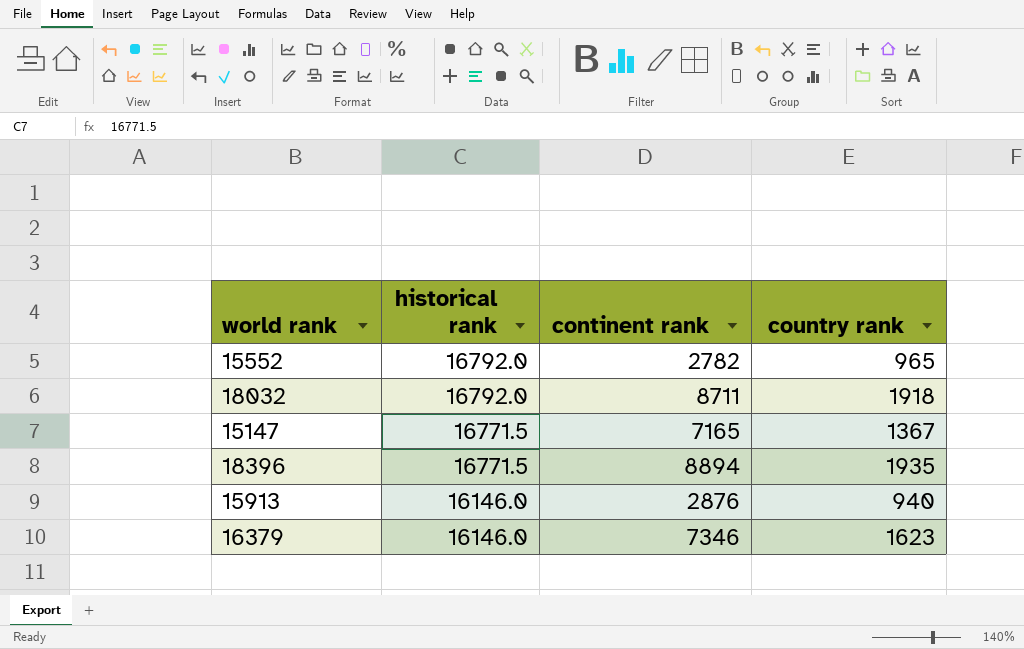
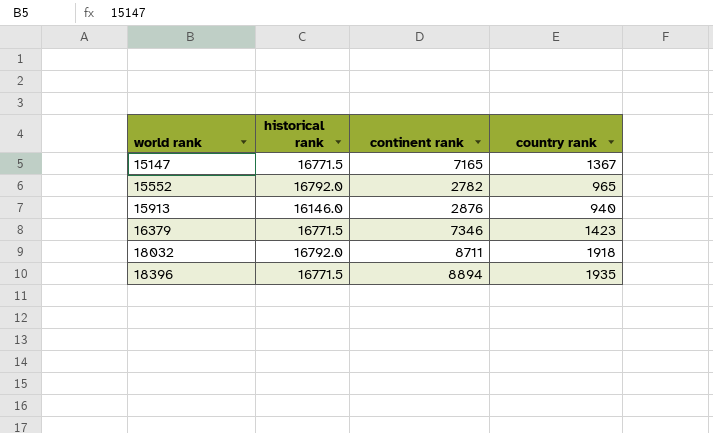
row order: historical rank descending -> world rank ascending
16379 | historical rank: 16146.0 -> 16771.5
16379 | country rank: 1623 -> 1423

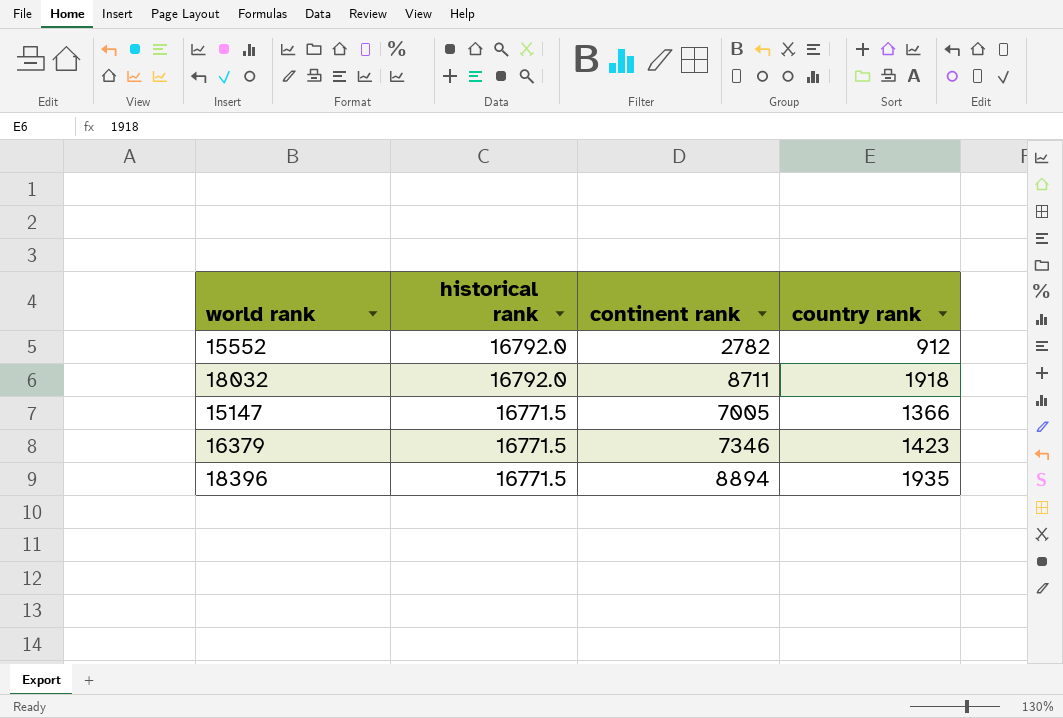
row order: world rank ascending -> historical rank descending
row 15913: 16146.0 | 2876 | 940 -> none
15552 | country rank: 965 -> 912
15147 | continent rank: 7165 -> 7005
15147 | country rank: 1367 -> 1366

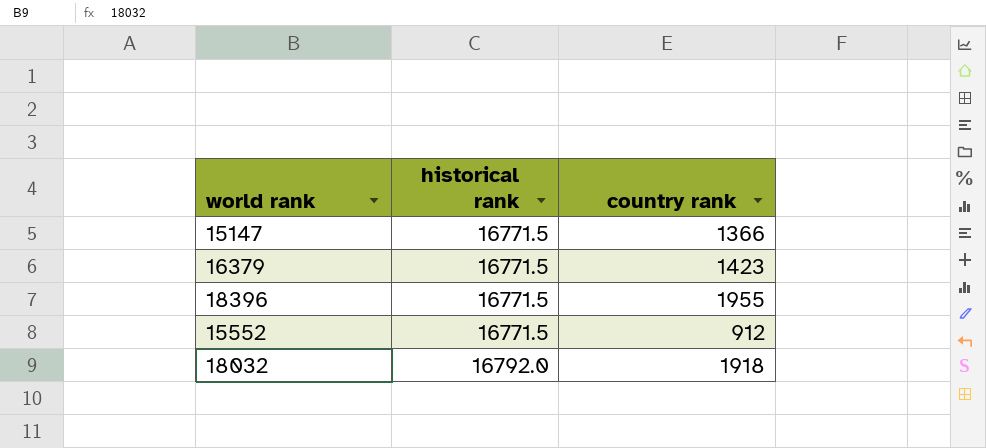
row order: historical rank descending -> historical rank ascending
column continent rank | position: 3 -> none
18396 | country rank: 1935 -> 1955
15552 | historical rank: 16792.0 -> 16771.5

